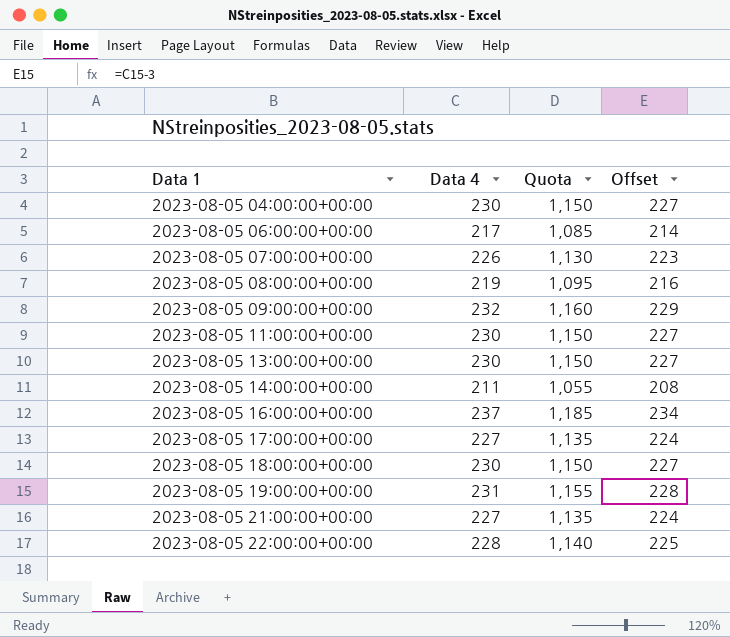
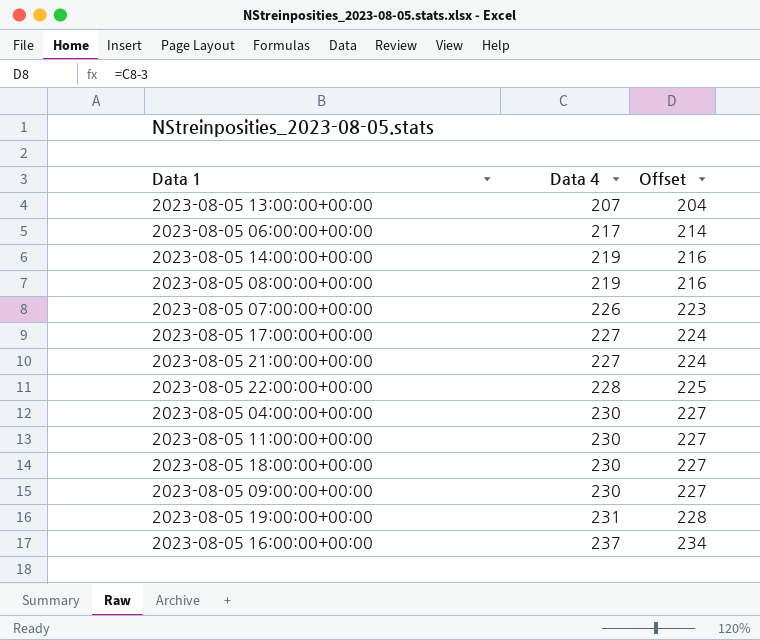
row order: Data 1 ascending -> Data 4 ascending
column Quota | formula: [Data 4] * 5 -> none
2023-08-05 13:00:00+00:00 | Data 4: 230 -> 207
2023-08-05 13:00:00+00:00 | Offset: 227 -> 204
2023-08-05 14:00:00+00:00 | Data 4: 211 -> 219
2023-08-05 14:00:00+00:00 | Offset: 208 -> 216
2023-08-05 09:00:00+00:00 | Data 4: 232 -> 230
2023-08-05 09:00:00+00:00 | Offset: 229 -> 227

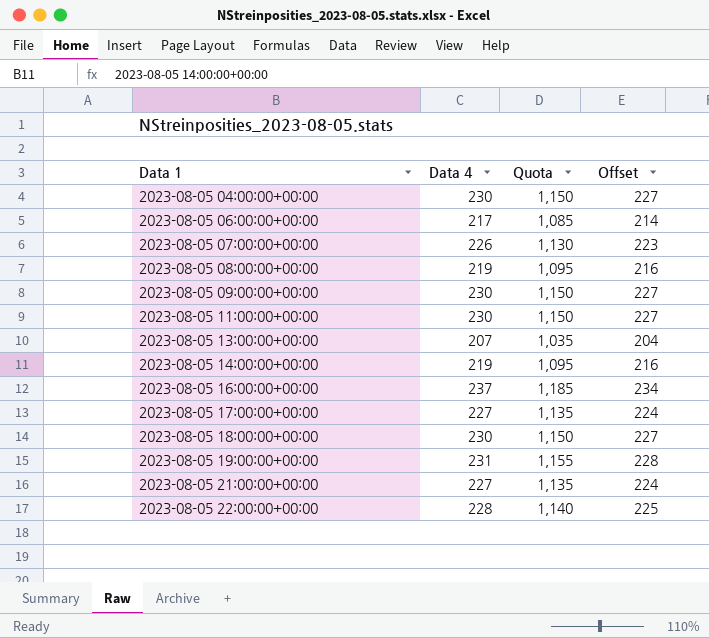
row order: Data 4 ascending -> Data 1 ascending
column Quota | formula: none -> [Data 4] * 5

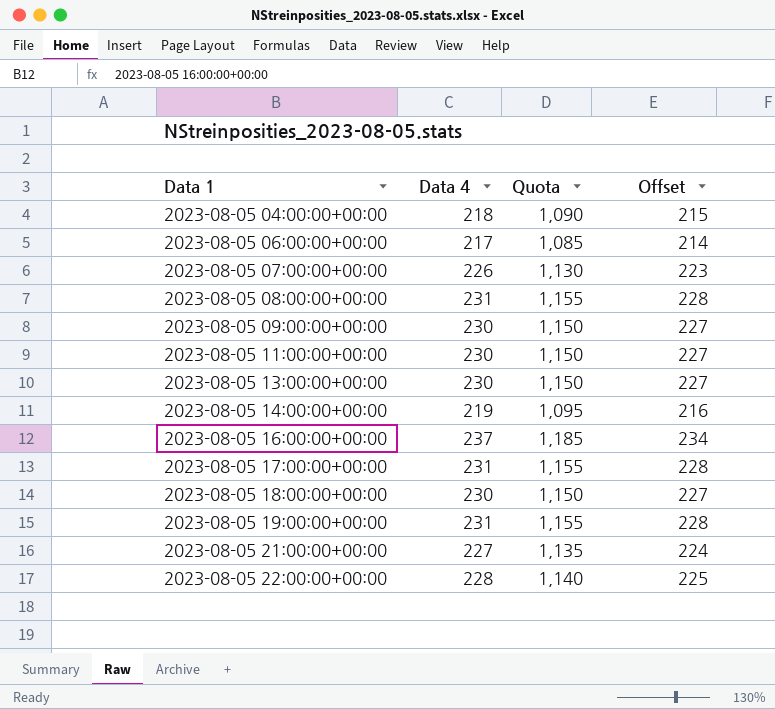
2023-08-05 04:00:00+00:00 | Data 4: 230 -> 218
2023-08-05 04:00:00+00:00 | Quota: 1,150 -> 1,090
2023-08-05 04:00:00+00:00 | Offset: 227 -> 215
2023-08-05 08:00:00+00:00 | Data 4: 219 -> 231
2023-08-05 08:00:00+00:00 | Quota: 1,095 -> 1,155
2023-08-05 08:00:00+00:00 | Offset: 216 -> 228
2023-08-05 13:00:00+00:00 | Data 4: 207 -> 230
2023-08-05 13:00:00+00:00 | Quota: 1,035 -> 1,150
2023-08-05 13:00:00+00:00 | Offset: 204 -> 227
2023-08-05 17:00:00+00:00 | Data 4: 227 -> 231
2023-08-05 17:00:00+00:00 | Quota: 1,135 -> 1,155
2023-08-05 17:00:00+00:00 | Offset: 224 -> 228

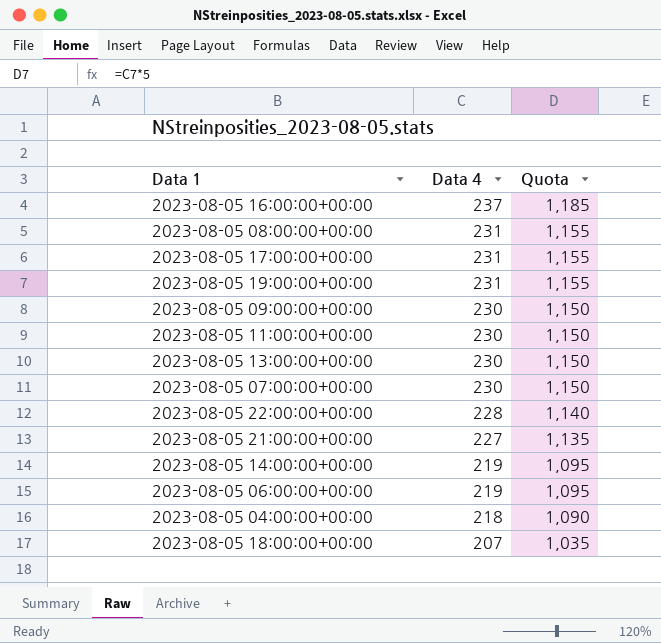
row order: Data 1 ascending -> Data 4 descending
column Offset | formula: [Data 4] - 3 -> none
2023-08-05 07:00:00+00:00 | Data 4: 226 -> 230
2023-08-05 07:00:00+00:00 | Quota: 1,130 -> 1,150
2023-08-05 06:00:00+00:00 | Data 4: 217 -> 219
2023-08-05 06:00:00+00:00 | Quota: 1,085 -> 1,095
2023-08-05 18:00:00+00:00 | Data 4: 230 -> 207
2023-08-05 18:00:00+00:00 | Quota: 1,150 -> 1,035

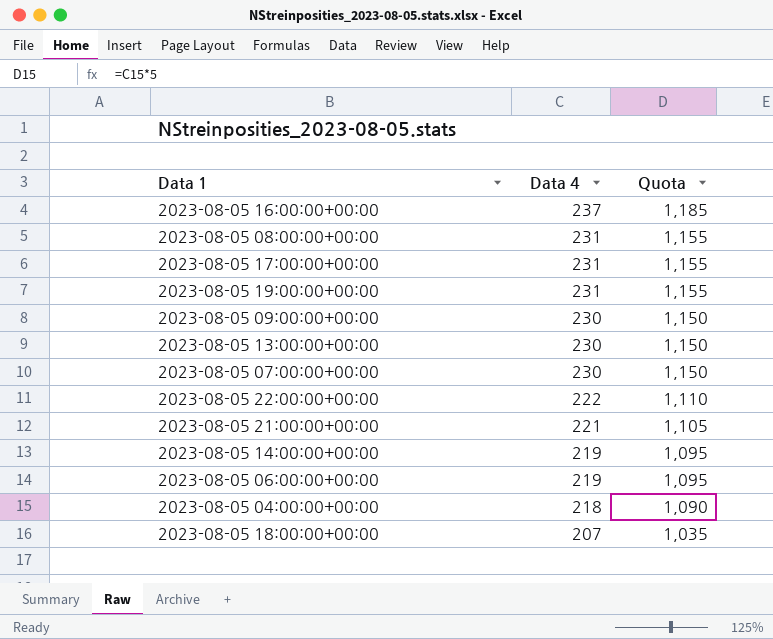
row 2023-08-05 11:00:00+00:00: 230 | 1,150 -> none
2023-08-05 22:00:00+00:00 | Data 4: 228 -> 222
2023-08-05 22:00:00+00:00 | Quota: 1,140 -> 1,110
2023-08-05 21:00:00+00:00 | Data 4: 227 -> 221
2023-08-05 21:00:00+00:00 | Quota: 1,135 -> 1,105

